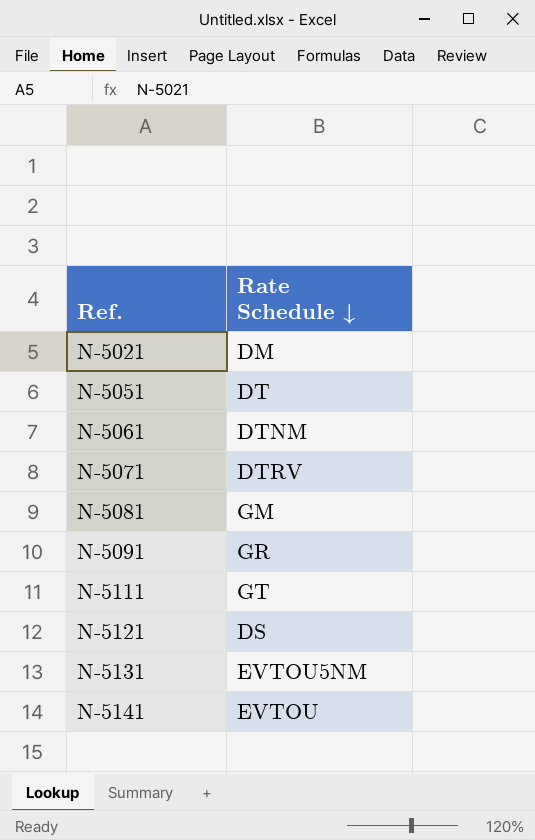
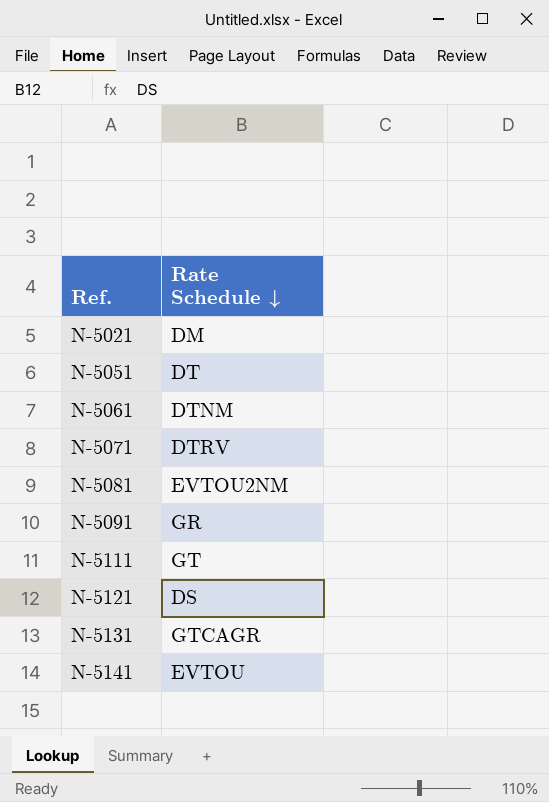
N-5081 | Rate Schedule ↓: GM -> EVTOU2NM
N-5131 | Rate Schedule ↓: EVTOU5NM -> GTCAGR

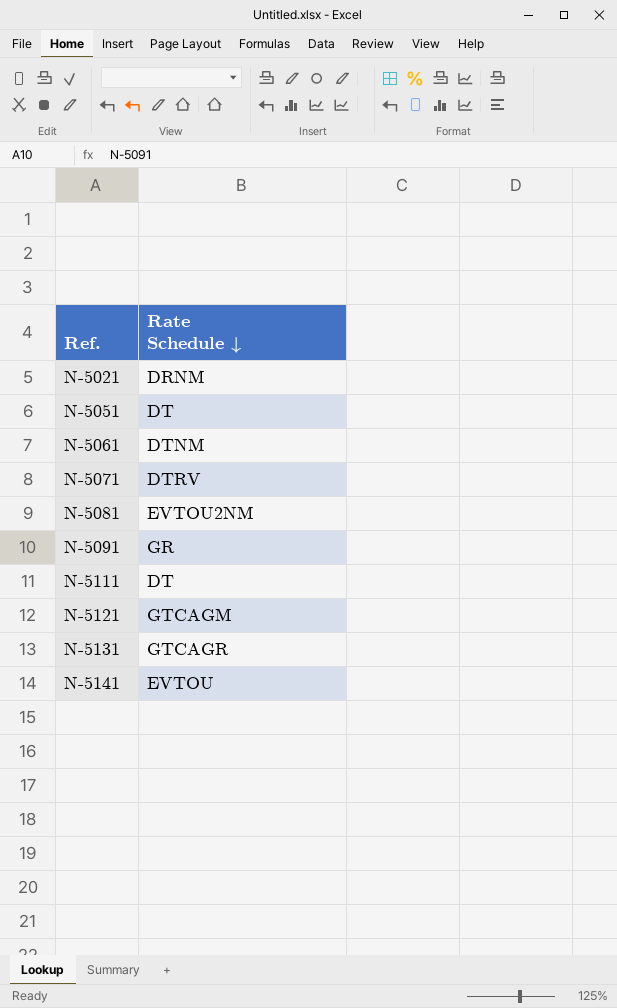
N-5021 | Rate Schedule ↓: DM -> DRNM
N-5111 | Rate Schedule ↓: GT -> DT
N-5121 | Rate Schedule ↓: DS -> GTCAGM

